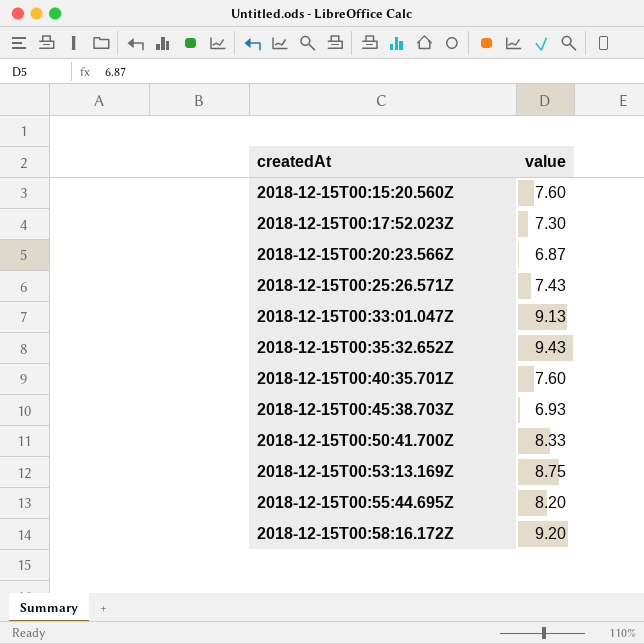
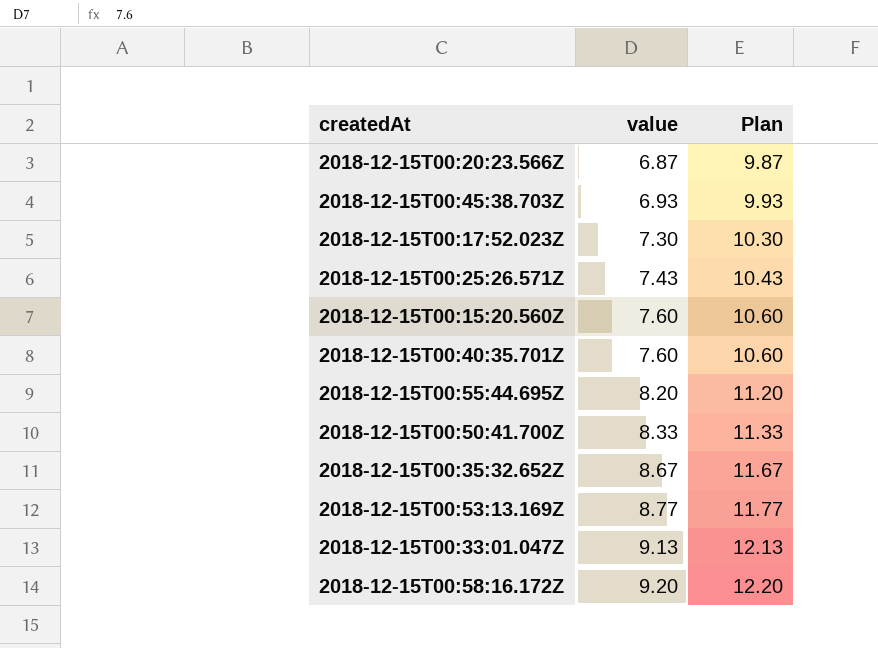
row order: createdAt ascending -> value ascending
column Plan | formula: none -> [value] + 3
2018-12-15T00:35:32.652Z | value: 9.43 -> 8.67
2018-12-15T00:53:13.169Z | value: 8.75 -> 8.77

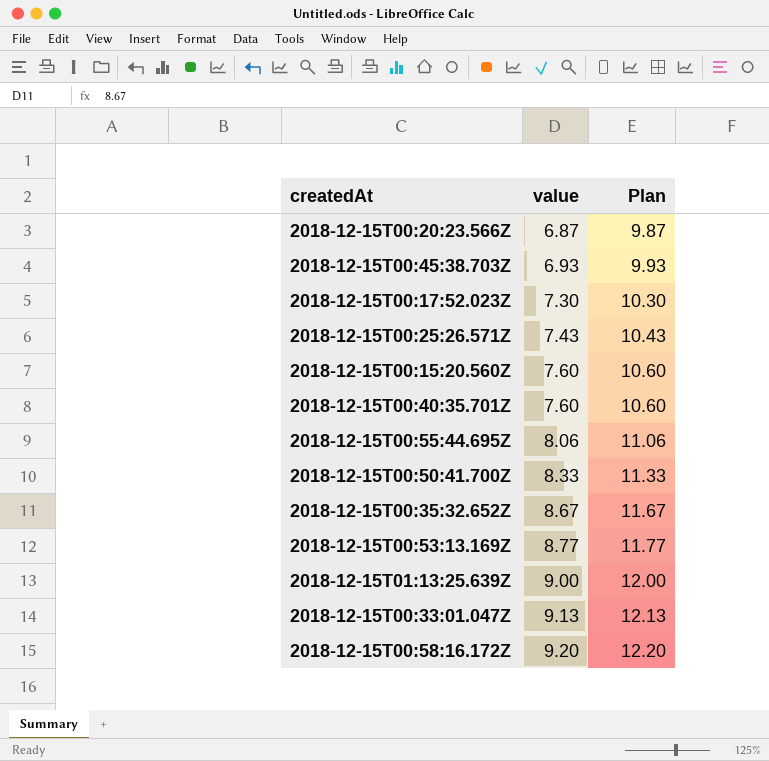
2018-12-15T00:55:44.695Z | value: 8.20 -> 8.06
2018-12-15T00:55:44.695Z | Plan: 11.20 -> 11.06
row 2018-12-15T01:13:25.639Z: none -> 9.00 | 12.00

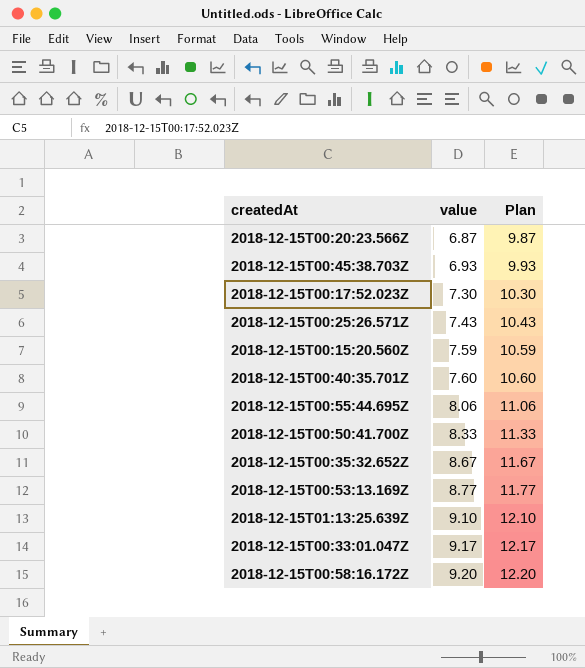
2018-12-15T00:15:20.560Z | value: 7.60 -> 7.59
2018-12-15T00:15:20.560Z | Plan: 10.60 -> 10.59
2018-12-15T01:13:25.639Z | value: 9.00 -> 9.10
2018-12-15T01:13:25.639Z | Plan: 12.00 -> 12.10
2018-12-15T00:33:01.047Z | value: 9.13 -> 9.17
2018-12-15T00:33:01.047Z | Plan: 12.13 -> 12.17

